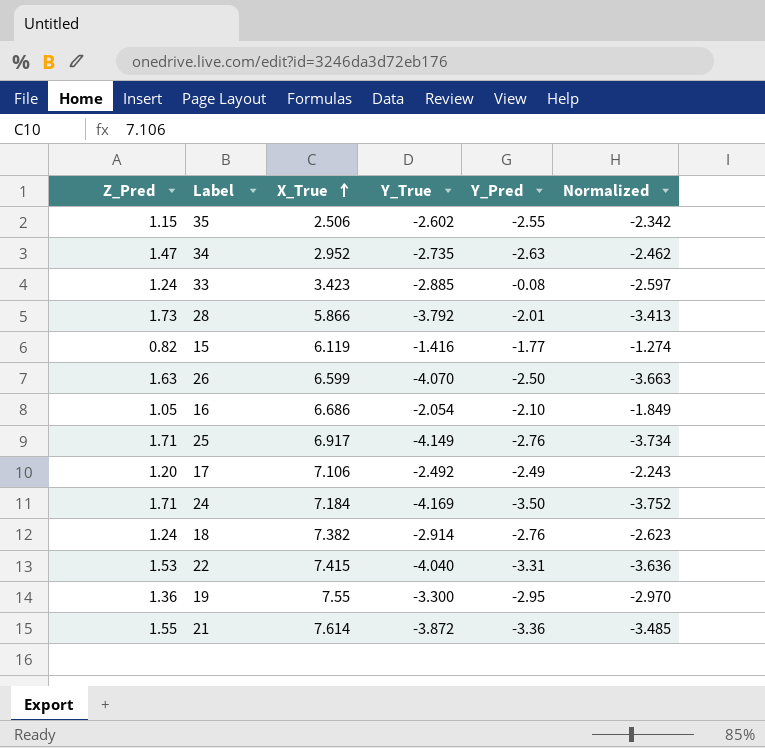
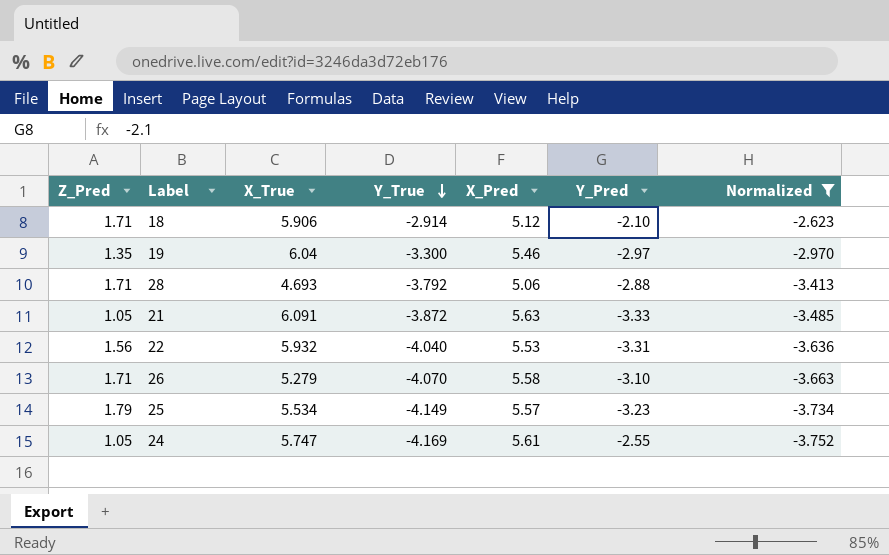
filter: none -> Normalized <= -2.623
row order: X_True ascending -> Y_True descending
column X_Pred | position: none -> 5
18 | Z_Pred: 1.24 -> 1.71
18 | X_True: 7.382 -> 5.906
18 | Y_Pred: -2.76 -> -2.10
19 | Z_Pred: 1.36 -> 1.35
19 | X_True: 7.55 -> 6.04
19 | Y_Pred: -2.95 -> -2.97
28 | Z_Pred: 1.73 -> 1.71
28 | X_True: 5.866 -> 4.693
28 | Y_Pred: -2.01 -> -2.88
21 | Z_Pred: 1.55 -> 1.05
21 | X_True: 7.614 -> 6.091
21 | Y_Pred: -3.36 -> -3.33
22 | Z_Pred: 1.53 -> 1.56
22 | X_True: 7.415 -> 5.932
26 | Z_Pred: 1.63 -> 1.71
26 | X_True: 6.599 -> 5.279
26 | Y_Pred: -2.50 -> -3.10
25 | Z_Pred: 1.71 -> 1.79
25 | X_True: 6.917 -> 5.534
25 | Y_Pred: -2.76 -> -3.23
24 | Z_Pred: 1.71 -> 1.05
24 | X_True: 7.184 -> 5.747
24 | Y_Pred: -3.50 -> -2.55

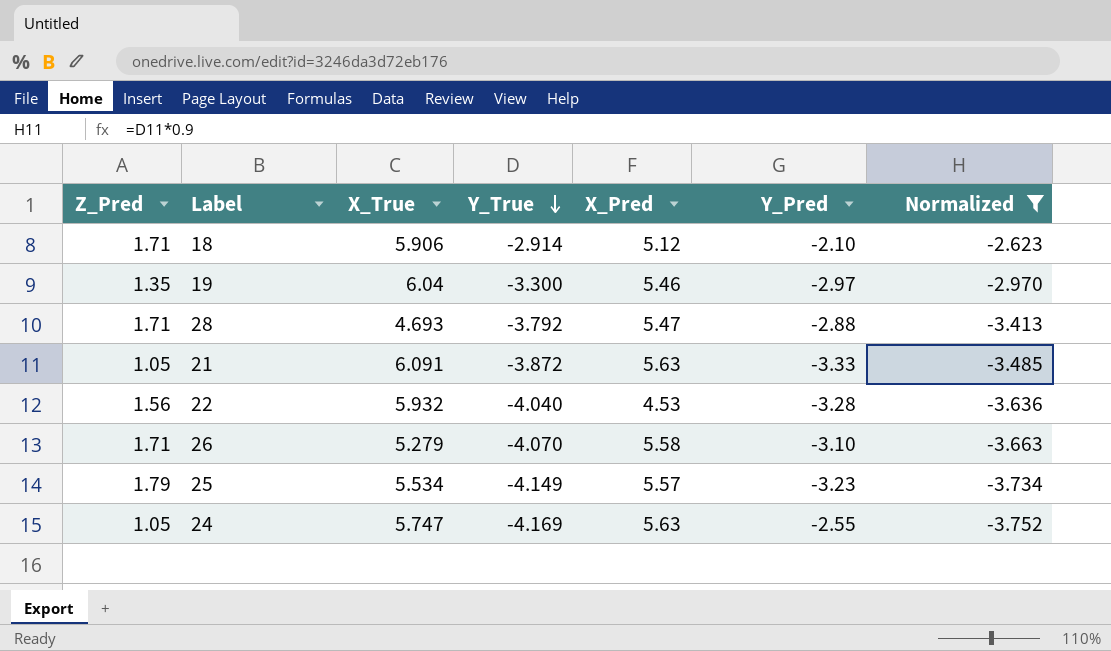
28 | X_Pred: 5.06 -> 5.47
22 | X_Pred: 5.53 -> 4.53
22 | Y_Pred: -3.31 -> -3.28
24 | X_Pred: 5.61 -> 5.63

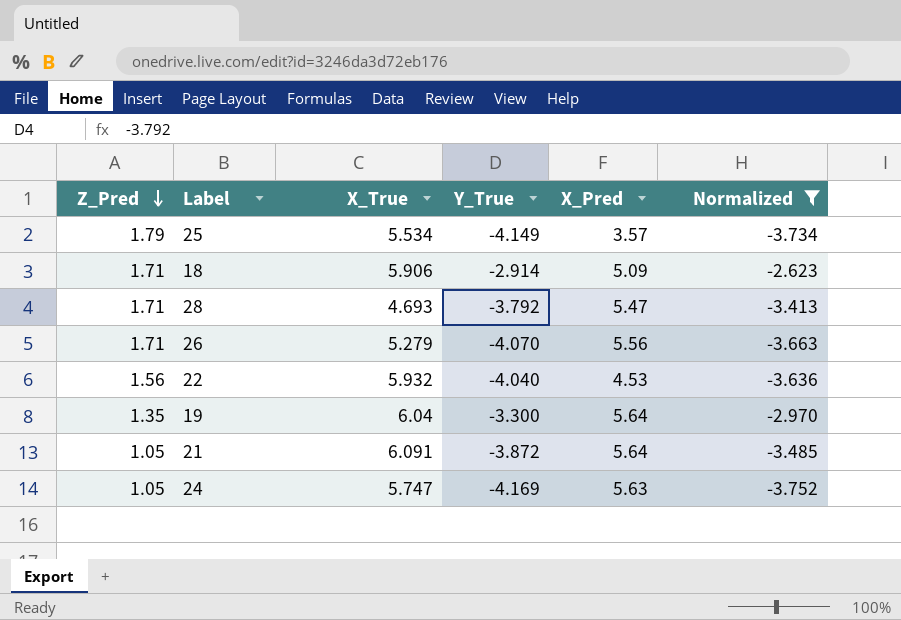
row order: Y_True descending -> Z_Pred descending
column Y_Pred | position: 6 -> none
25 | X_Pred: 5.57 -> 3.57
18 | X_Pred: 5.12 -> 5.09
26 | X_Pred: 5.58 -> 5.56
19 | X_Pred: 5.46 -> 5.64
21 | X_Pred: 5.63 -> 5.64

